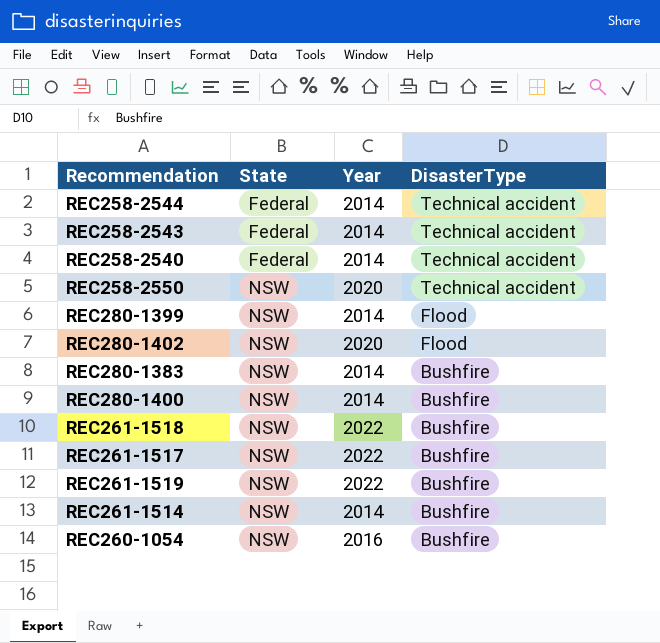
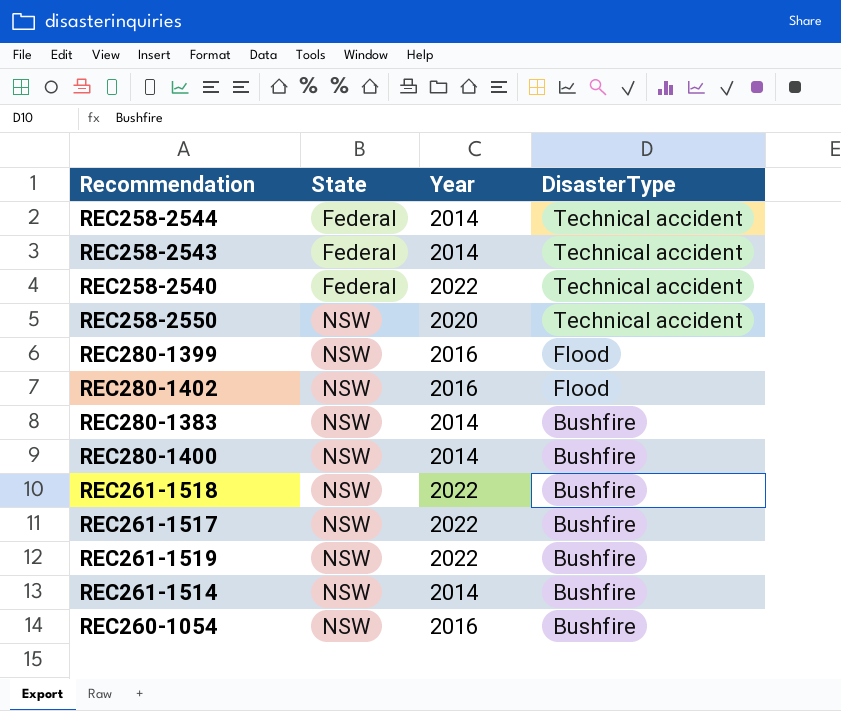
REC258-2540 | Year: 2014 -> 2022
REC280-1399 | Year: 2014 -> 2016
REC280-1402 | Year: 2020 -> 2016

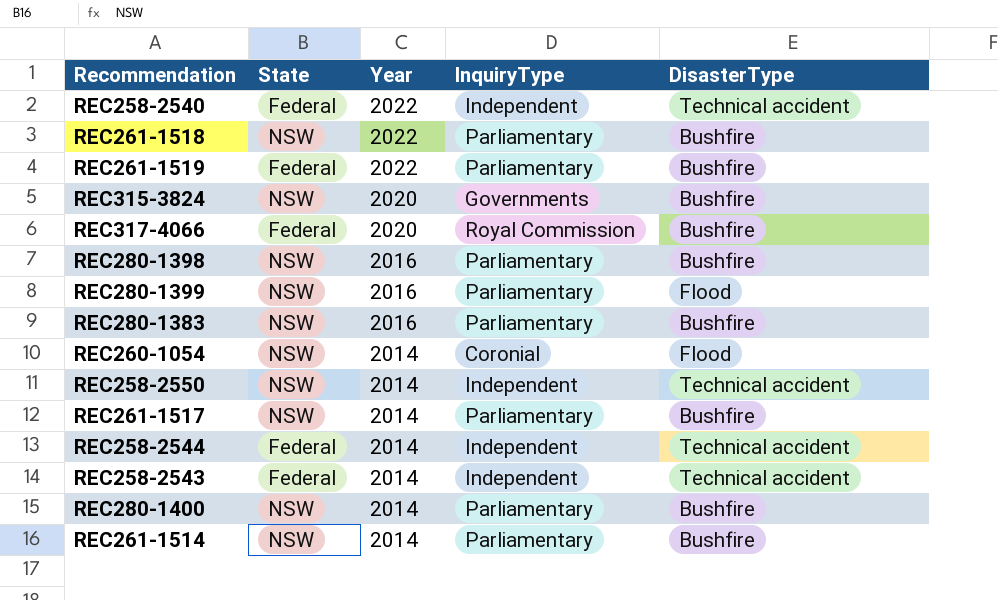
row order: State ascending -> Year descending
column InquiryType | position: none -> 4
row REC280-1402: NSW | 2016 | Flood -> none
REC261-1519 | State: NSW -> Federal
row REC315-3824: none -> NSW | 2020 | Governments | Bushfire
row REC317-4066: none -> Federal | 2020 | Royal Commission | Bushfire
row REC280-1398: none -> NSW | 2016 | Parliamentary | Bushfire
REC280-1383 | Year: 2014 -> 2016
REC260-1054 | Year: 2016 -> 2014
REC260-1054 | DisasterType: Bushfire -> Flood
REC258-2550 | Year: 2020 -> 2014
REC261-1517 | Year: 2022 -> 2014

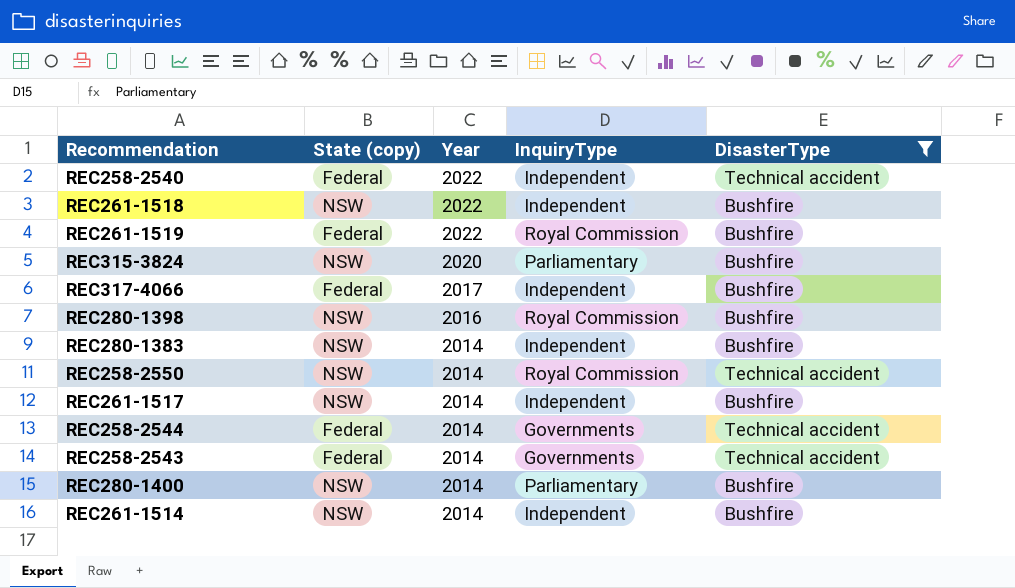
filter: none -> DisasterType != Flood
column name: State -> State (copy)
REC261-1518 | InquiryType: Parliamentary -> Independent
REC261-1519 | InquiryType: Parliamentary -> Royal Commission
REC315-3824 | InquiryType: Governments -> Parliamentary
REC317-4066 | Year: 2020 -> 2017
REC317-4066 | InquiryType: Royal Commission -> Independent
REC280-1398 | InquiryType: Parliamentary -> Royal Commission
REC280-1383 | Year: 2016 -> 2014
REC280-1383 | InquiryType: Parliamentary -> Independent
REC258-2550 | InquiryType: Independent -> Royal Commission
REC261-1517 | InquiryType: Parliamentary -> Independent
REC258-2544 | InquiryType: Independent -> Governments
REC258-2543 | InquiryType: Independent -> Governments
REC261-1514 | InquiryType: Parliamentary -> Independent

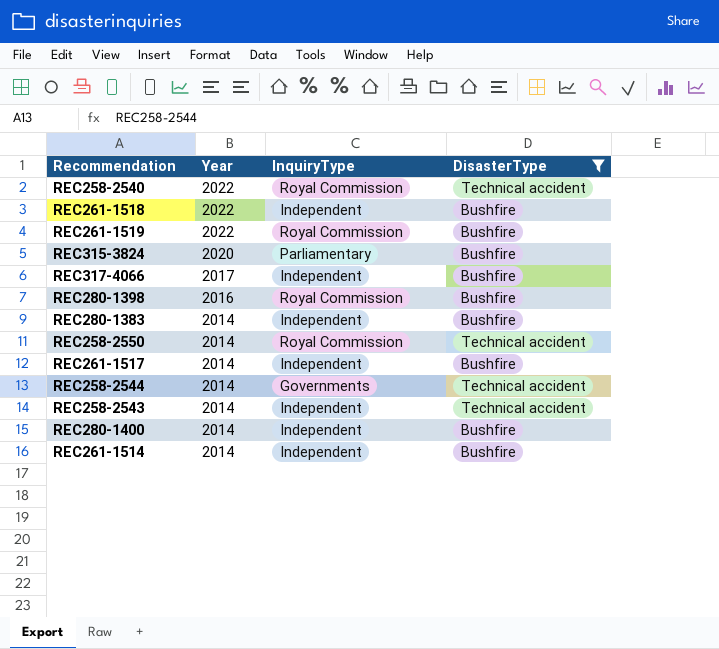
column State (copy) | position: 2 -> none
REC258-2540 | InquiryType: Independent -> Royal Commission
REC258-2543 | InquiryType: Governments -> Independent
REC280-1400 | InquiryType: Parliamentary -> Independent

